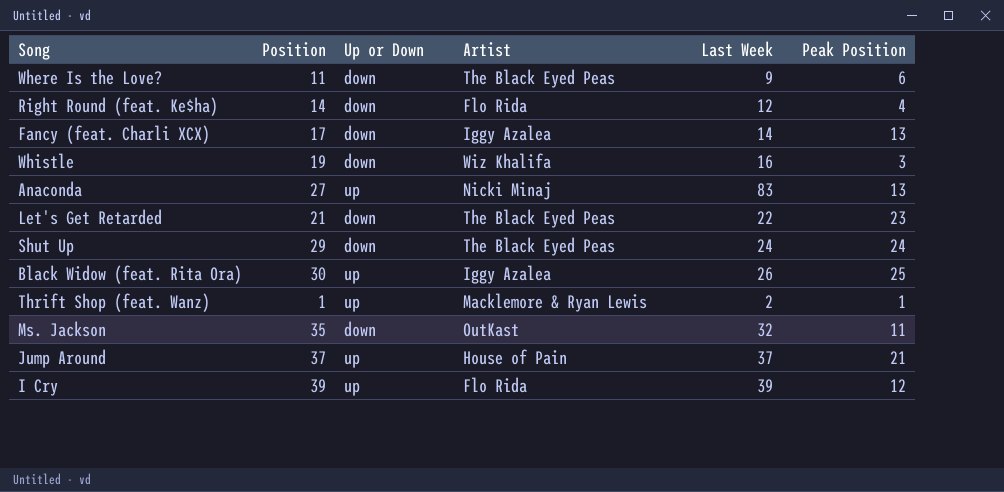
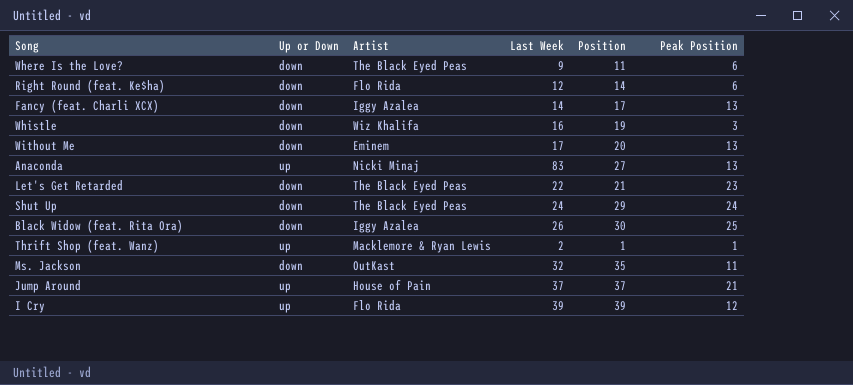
column Position | position: 2 -> 5
Right Round (feat. Ke$ha) | Peak Position: 4 -> 6
row Without Me: none -> down | Eminem | 17 | 20 | 13
Black Widow (feat. Rita Ora) | Up or Down: up -> down

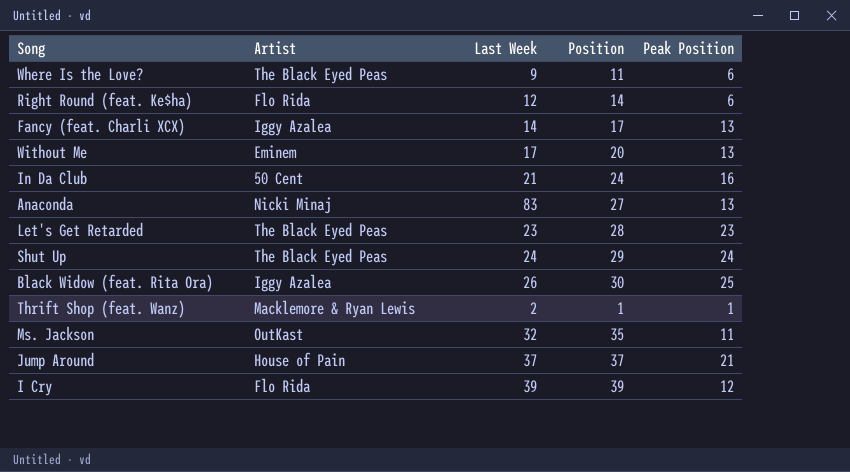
column Up or Down | position: 2 -> none
row Whistle: down | Wiz Khalifa | 16 | 19 | 3 -> none
row In Da Club: none -> 50 Cent | 21 | 24 | 16
Let's Get Retarded | Last Week: 22 -> 23
Let's Get Retarded | Position: 21 -> 28

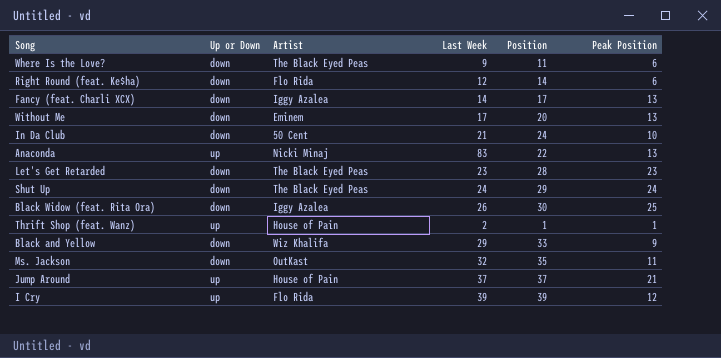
column Up or Down | position: none -> 2
In Da Club | Peak Position: 16 -> 10
Anaconda | Position: 27 -> 22
Thrift Shop (feat. Wanz) | Artist: Macklemore & Ryan Lewis -> House of Pain
row Black and Yellow: none -> down | Wiz Khalifa | 29 | 33 | 9

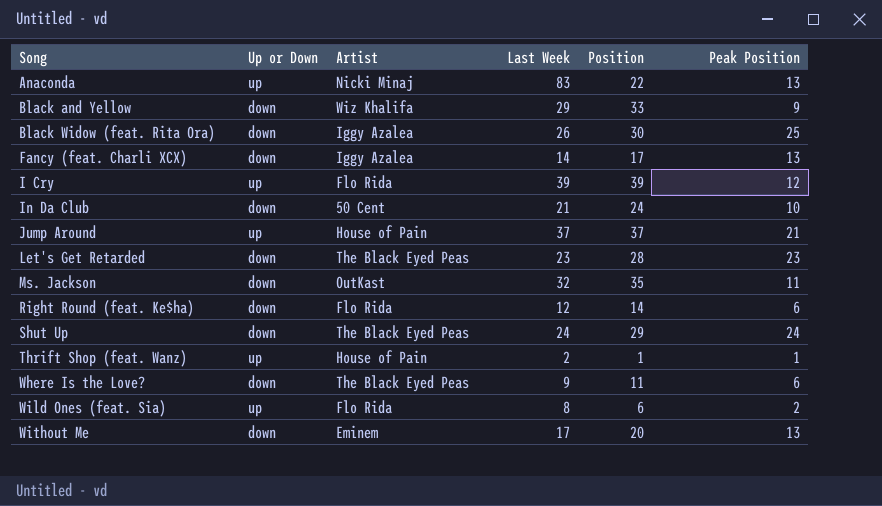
row order: none -> Song ascending
row Wild Ones (feat. Sia): none -> up | Flo Rida | 8 | 6 | 2

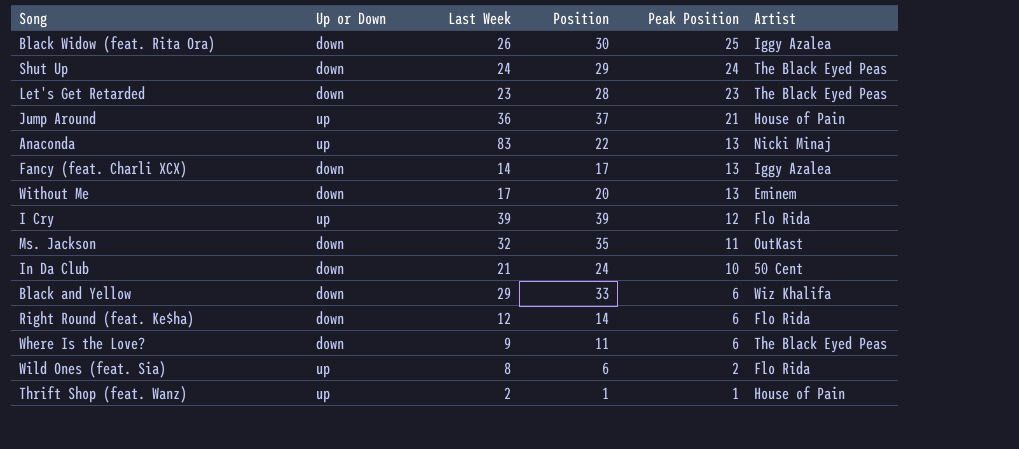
row order: Song ascending -> Peak Position descending
column Artist | position: 3 -> 6
Jump Around | Last Week: 37 -> 36
Black and Yellow | Peak Position: 9 -> 6

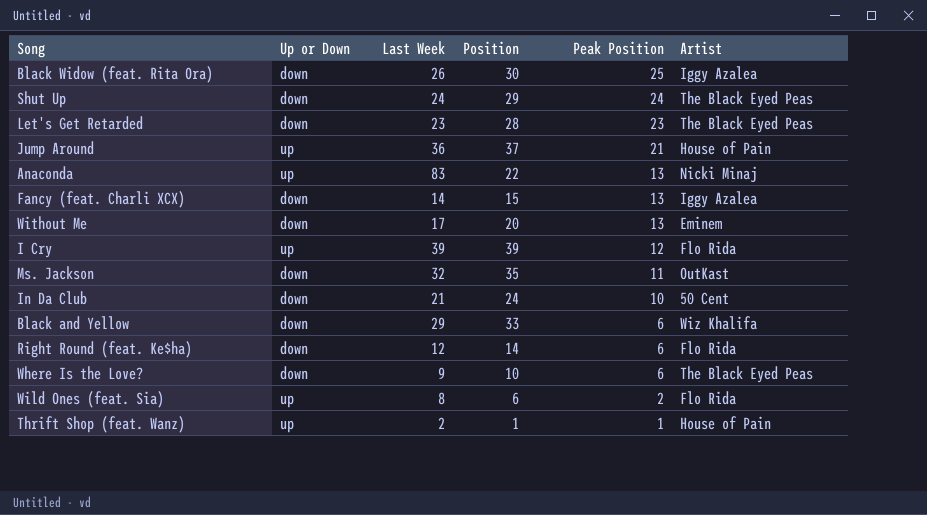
Fancy (feat. Charli XCX) | Position: 17 -> 15
Where Is the Love? | Position: 11 -> 10

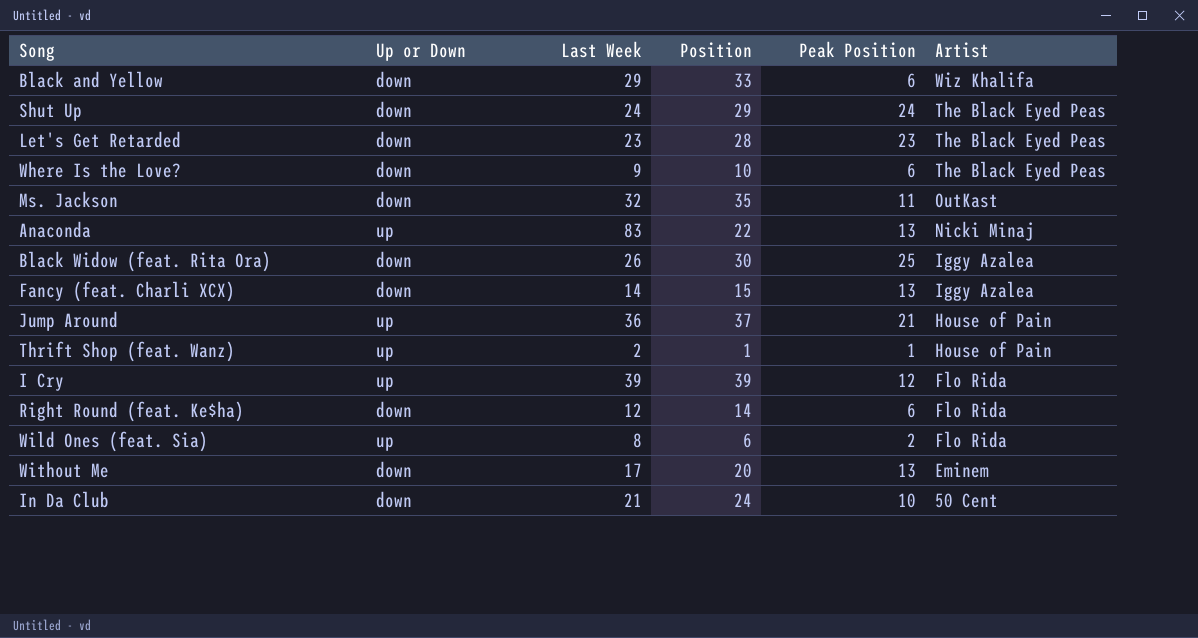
row order: Peak Position descending -> Artist descending

